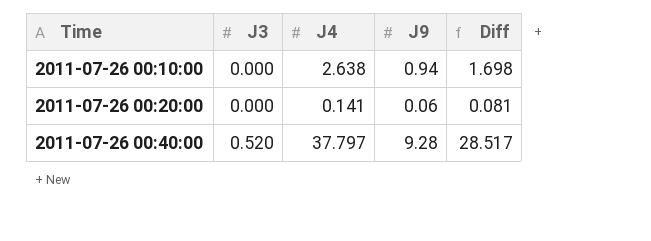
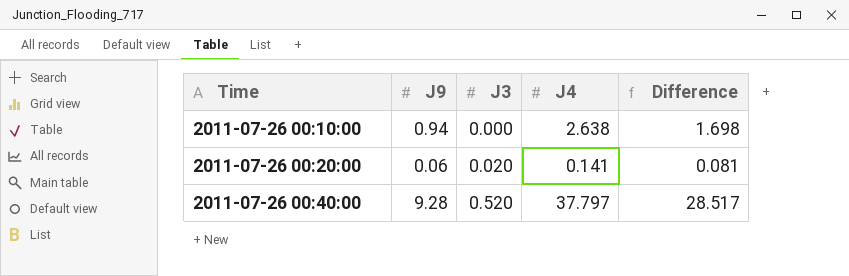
column J9 | position: 4 -> 2
column name: Diff -> Difference
2011-07-26 00:20:00 | J3: 0.000 -> 0.020

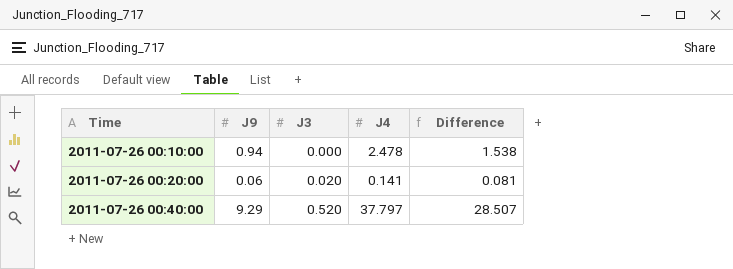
2011-07-26 00:10:00 | J4: 2.638 -> 2.478
2011-07-26 00:10:00 | Difference: 1.698 -> 1.538
2011-07-26 00:40:00 | J9: 9.28 -> 9.29
2011-07-26 00:40:00 | Difference: 28.517 -> 28.507

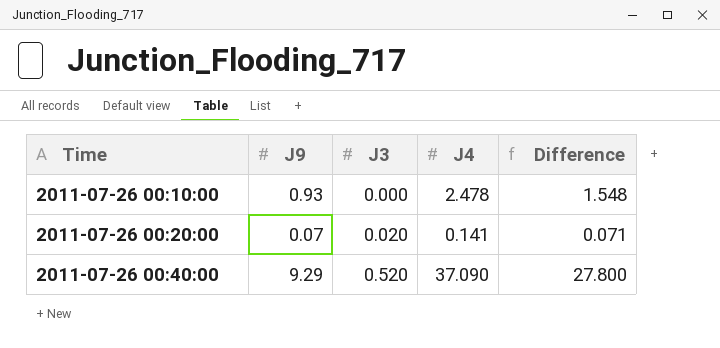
2011-07-26 00:10:00 | J9: 0.94 -> 0.93
2011-07-26 00:10:00 | Difference: 1.538 -> 1.548
2011-07-26 00:20:00 | J9: 0.06 -> 0.07
2011-07-26 00:20:00 | Difference: 0.081 -> 0.071
2011-07-26 00:40:00 | J4: 37.797 -> 37.090
2011-07-26 00:40:00 | Difference: 28.507 -> 27.800

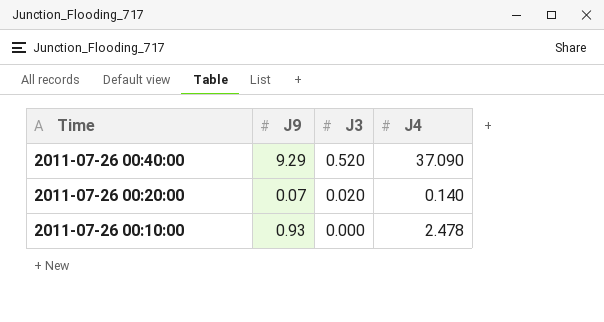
row order: Time ascending -> Time descending
column Difference | formula: [J4] - [J9] -> none
2011-07-26 00:20:00 | J4: 0.141 -> 0.140

